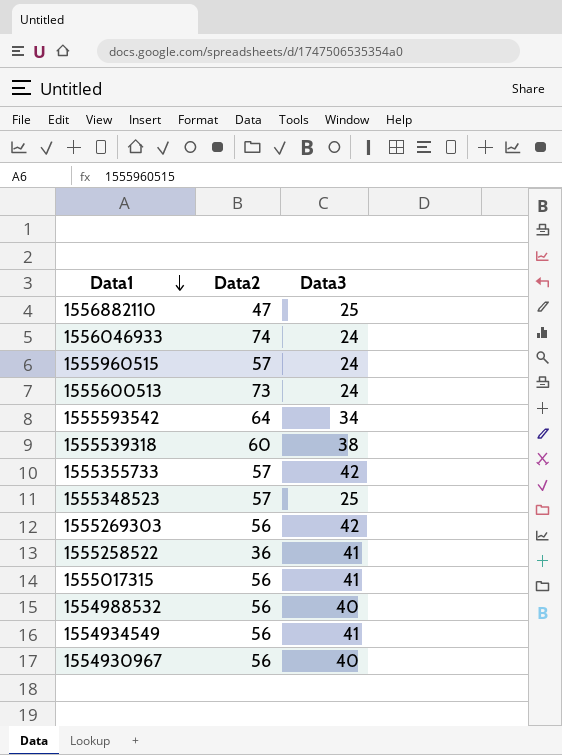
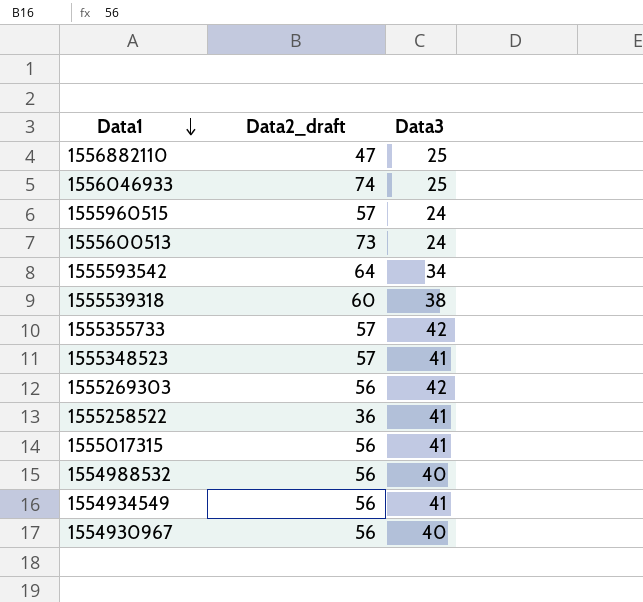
column name: Data2 -> Data2_draft
1556046933 | Data3: 24 -> 25
1555348523 | Data3: 25 -> 41

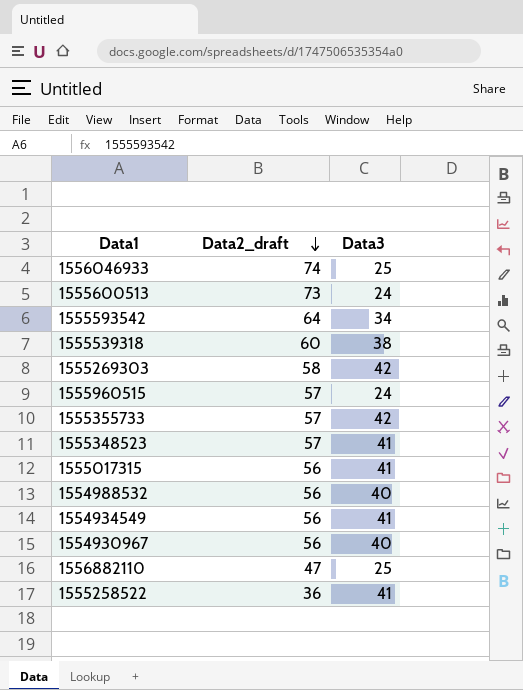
row order: Data1 descending -> Data2_draft descending
1555269303 | Data2_draft: 56 -> 58

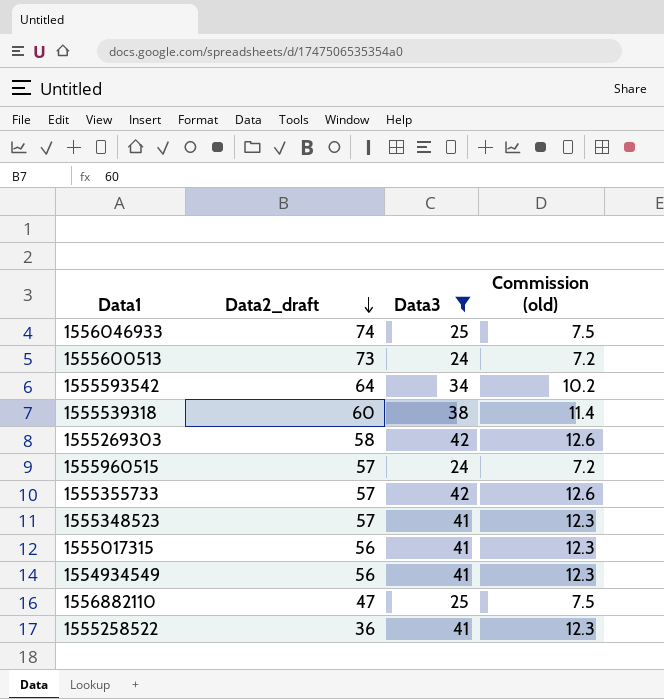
filter: none -> Data3 != 40
column Commission (old) | formula: none -> [Data3] * 0.3

